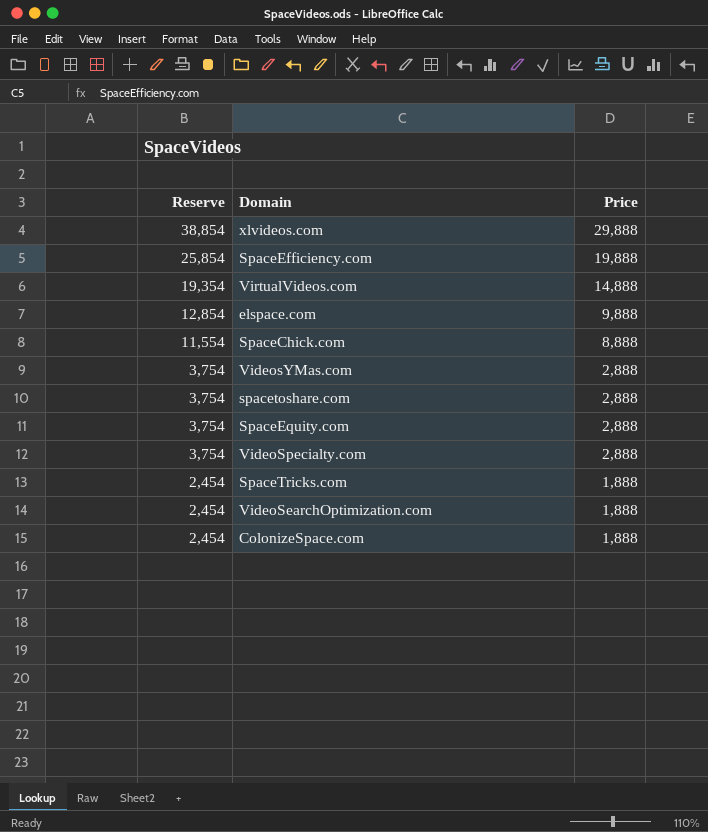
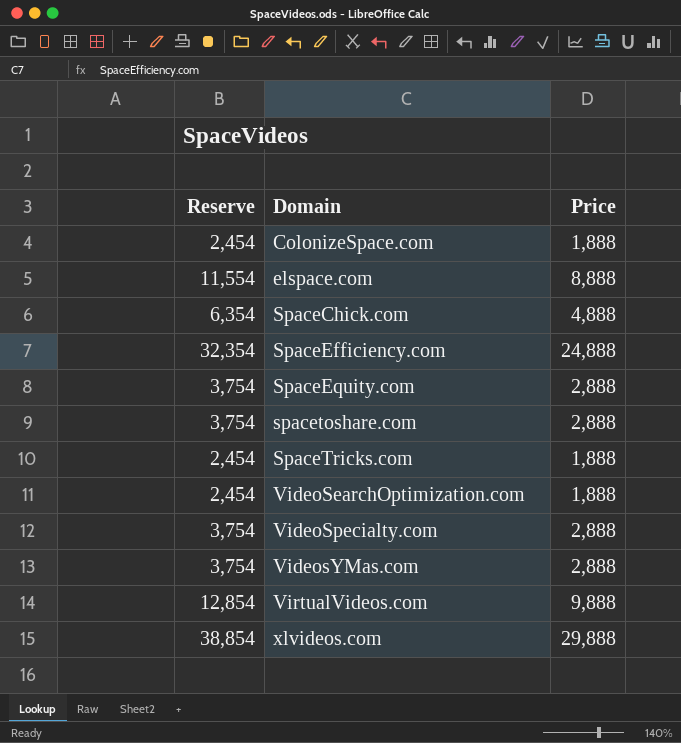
row order: Reserve descending -> Domain ascending
elspace.com | Reserve: 12,854 -> 11,554
elspace.com | Price: 9,888 -> 8,888
SpaceChick.com | Reserve: 11,554 -> 6,354
SpaceChick.com | Price: 8,888 -> 4,888
SpaceEfficiency.com | Reserve: 25,854 -> 32,354
SpaceEfficiency.com | Price: 19,888 -> 24,888
VirtualVideos.com | Reserve: 19,354 -> 12,854
VirtualVideos.com | Price: 14,888 -> 9,888

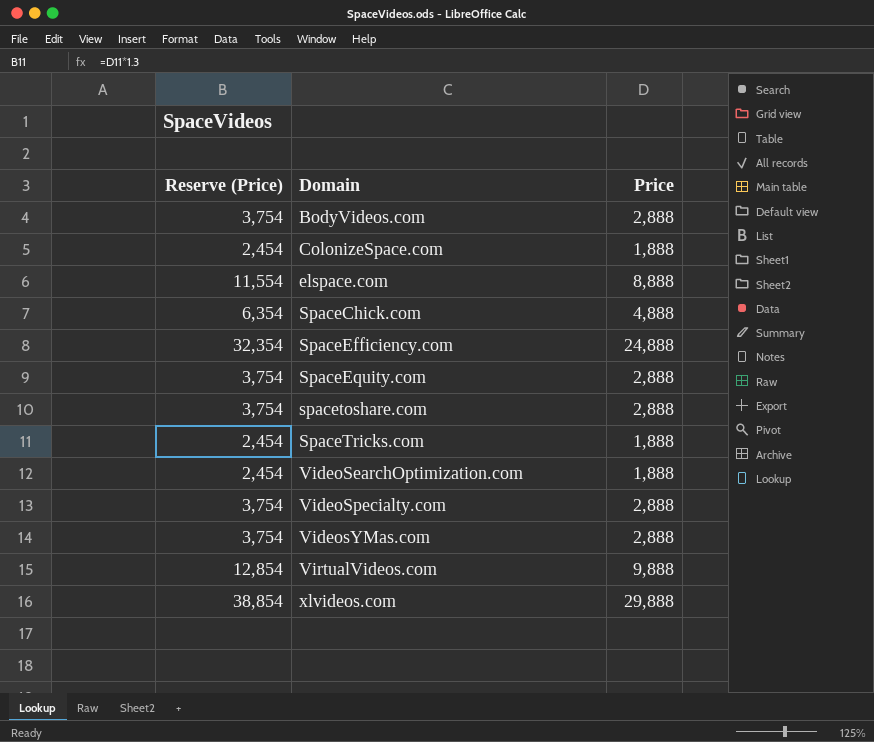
column name: Reserve -> Reserve (Price)
row BodyVideos.com: none -> 3,754 | 2,888

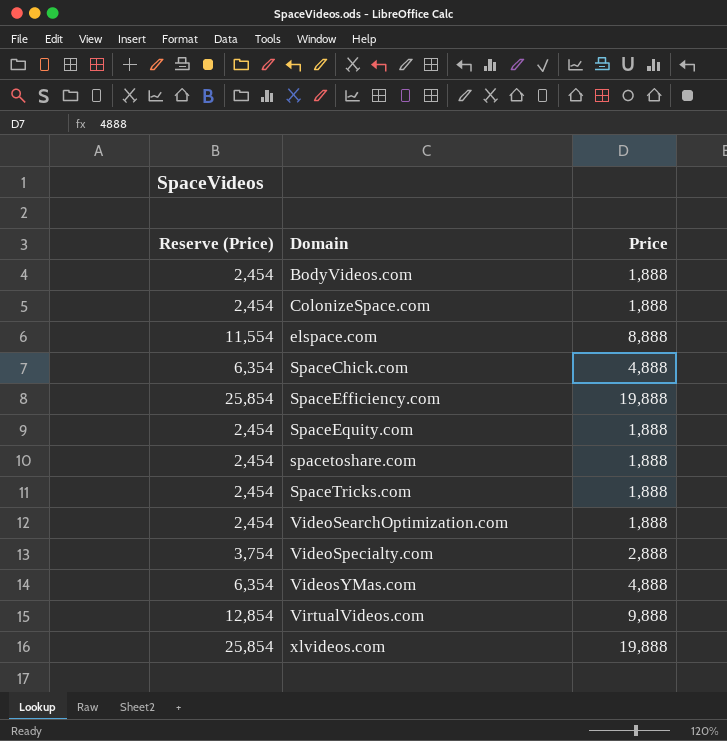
BodyVideos.com | Reserve (Price): 3,754 -> 2,454
BodyVideos.com | Price: 2,888 -> 1,888
SpaceEfficiency.com | Reserve (Price): 32,354 -> 25,854
SpaceEfficiency.com | Price: 24,888 -> 19,888
SpaceEquity.com | Reserve (Price): 3,754 -> 2,454
SpaceEquity.com | Price: 2,888 -> 1,888
spacetoshare.com | Reserve (Price): 3,754 -> 2,454
spacetoshare.com | Price: 2,888 -> 1,888
VideosYMas.com | Reserve (Price): 3,754 -> 6,354
VideosYMas.com | Price: 2,888 -> 4,888
xlvideos.com | Reserve (Price): 38,854 -> 25,854
xlvideos.com | Price: 29,888 -> 19,888

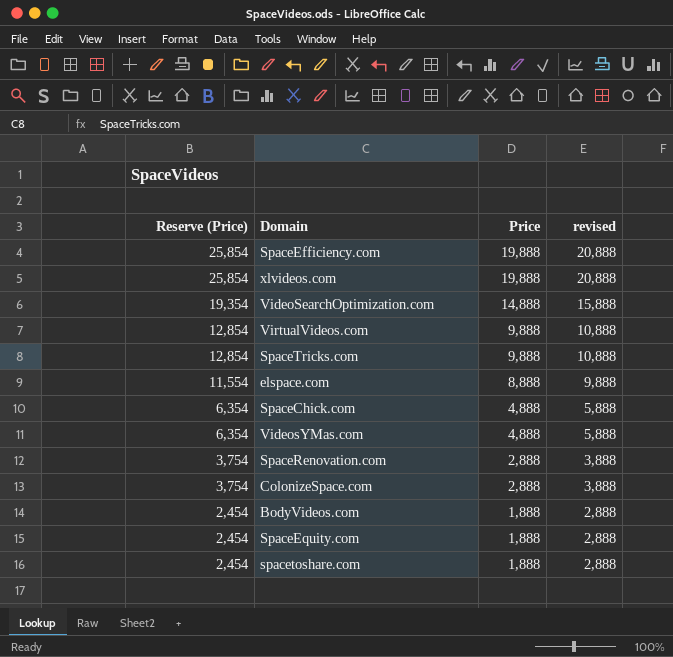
row order: Domain ascending -> Reserve (Price) descending
column revised | formula: none -> [Price] + 1000
row VideoSpecialty.com: 3,754 | 2,888 -> none
VideoSearchOptimization.com | Reserve (Price): 2,454 -> 19,354
VideoSearchOptimization.com | Price: 1,888 -> 14,888
SpaceTricks.com | Reserve (Price): 2,454 -> 12,854
SpaceTricks.com | Price: 1,888 -> 9,888
row SpaceRenovation.com: none -> 3,754 | 2,888 | 3,888
ColonizeSpace.com | Reserve (Price): 2,454 -> 3,754
ColonizeSpace.com | Price: 1,888 -> 2,888

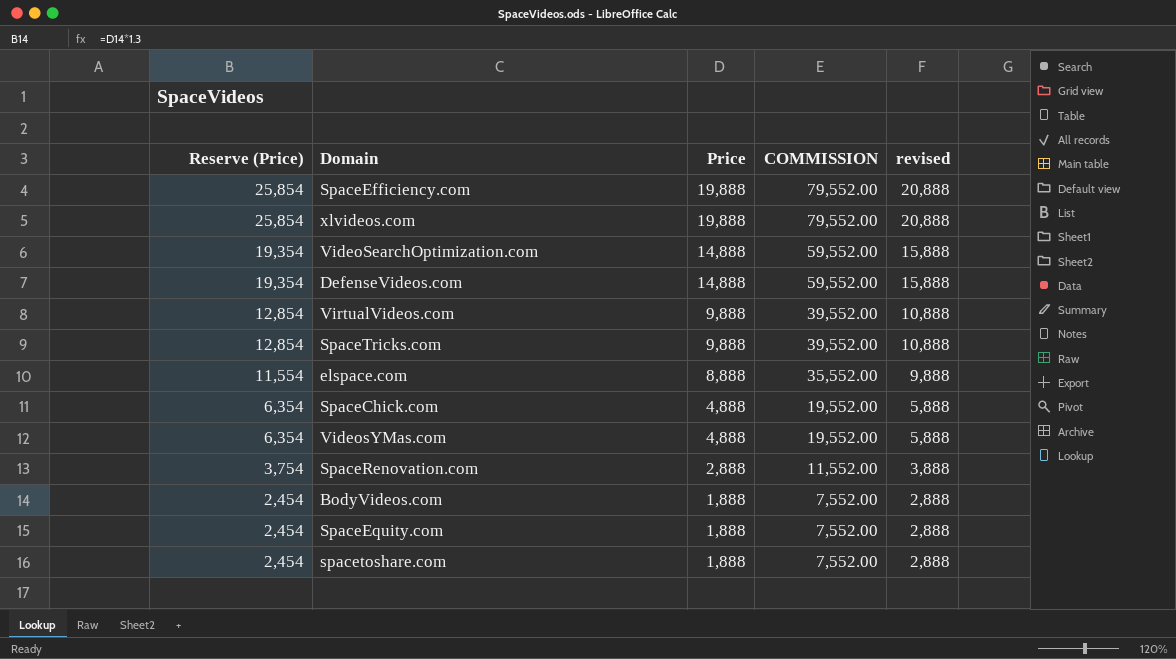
column COMMISSION | formula: none -> [Price] * 4
row ColonizeSpace.com: 3,754 | 2,888 | 3,888 -> none
row DefenseVideos.com: none -> 19,354 | 14,888 | 59,552.00 | 15,888

